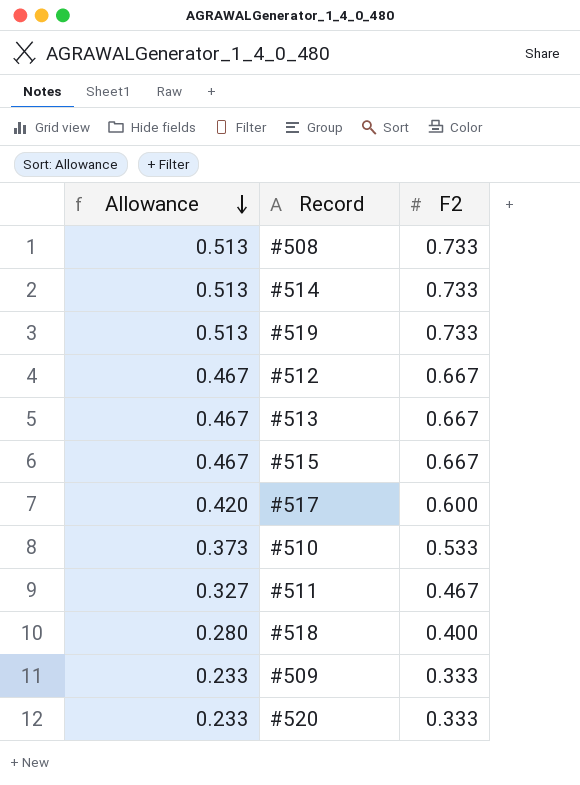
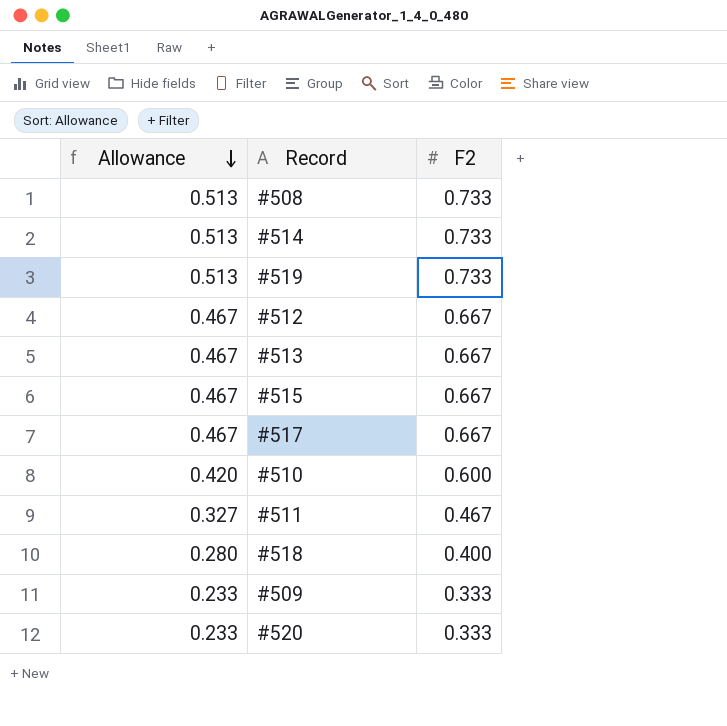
#517 | Allowance: 0.420 -> 0.467
#517 | F2: 0.600 -> 0.667
#510 | Allowance: 0.373 -> 0.420
#510 | F2: 0.533 -> 0.600

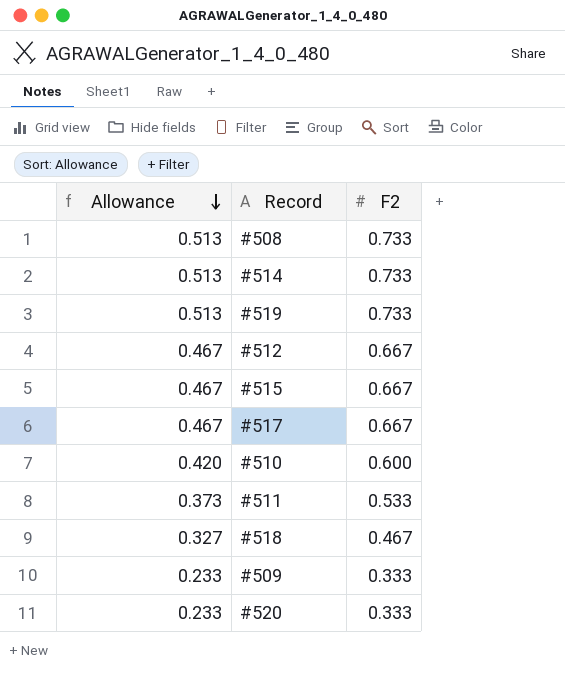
row #513: 0.467 | 0.667 -> none
#511 | Allowance: 0.327 -> 0.373
#511 | F2: 0.467 -> 0.533
#518 | Allowance: 0.280 -> 0.327
#518 | F2: 0.400 -> 0.467

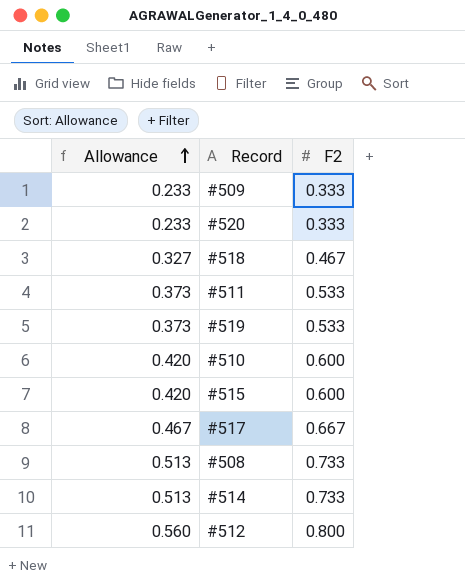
row order: Allowance descending -> Allowance ascending
#519 | Allowance: 0.513 -> 0.373
#519 | F2: 0.733 -> 0.533
#515 | Allowance: 0.467 -> 0.420
#515 | F2: 0.667 -> 0.600
#512 | Allowance: 0.467 -> 0.560
#512 | F2: 0.667 -> 0.800

